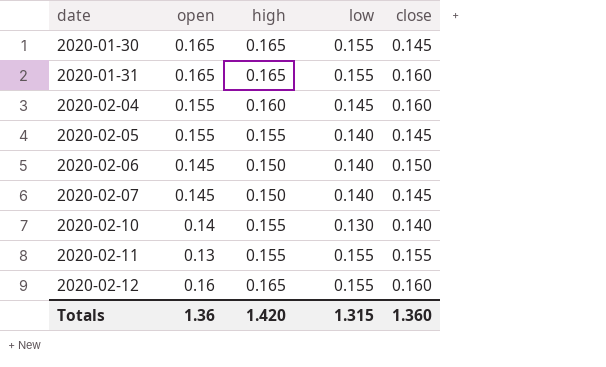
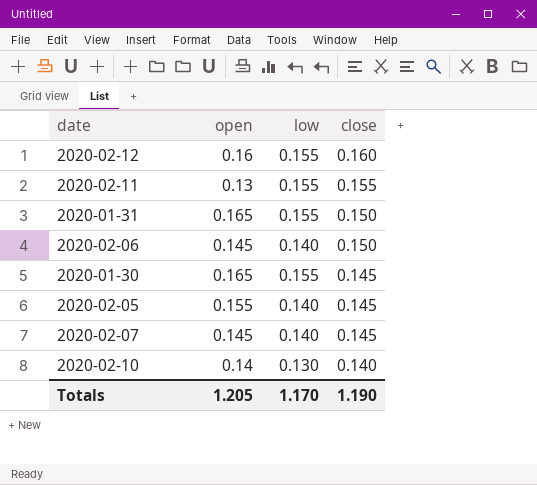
row order: date ascending -> close descending
column high | position: 3 -> none
row 2020-02-04: 0.155 | 0.160 | 0.145 | 0.160 -> none
2020-01-31 | close: 0.160 -> 0.150
Totals | open: 1.36 -> 1.205
Totals | low: 1.315 -> 1.170
Totals | close: 1.360 -> 1.190

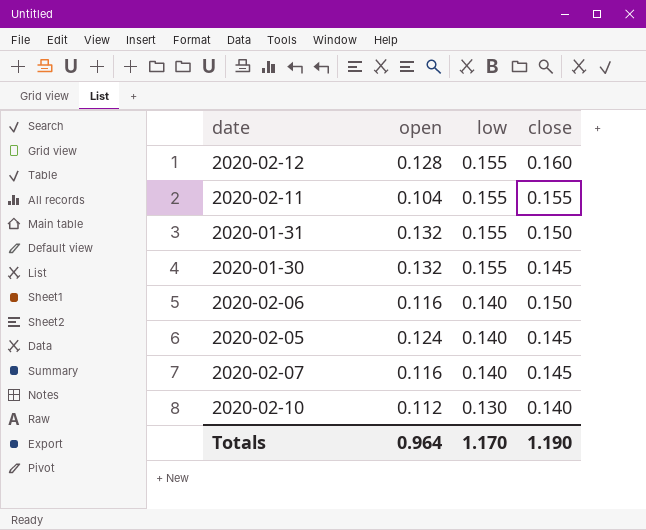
row order: close descending -> low descending
2020-02-12 | open: 0.16 -> 0.128
2020-02-11 | open: 0.13 -> 0.104
2020-01-31 | open: 0.165 -> 0.132
2020-01-30 | open: 0.165 -> 0.132
2020-02-06 | open: 0.145 -> 0.116
2020-02-05 | open: 0.155 -> 0.124
2020-02-07 | open: 0.145 -> 0.116
2020-02-10 | open: 0.14 -> 0.112
Totals | open: 1.205 -> 0.964

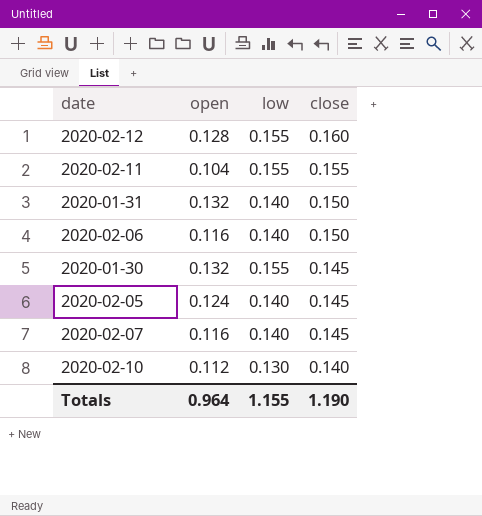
row order: low descending -> close descending
2020-01-31 | low: 0.155 -> 0.140
Totals | low: 1.170 -> 1.155

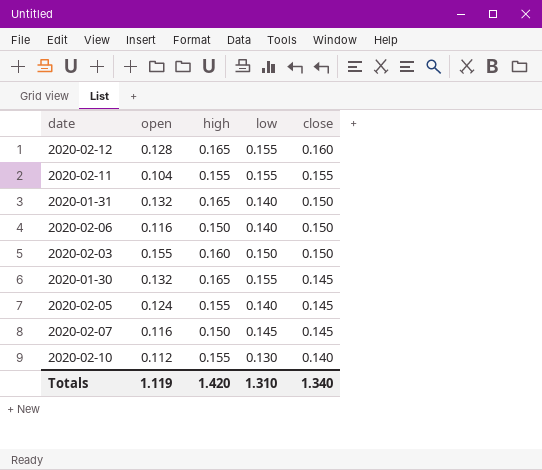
column high | position: none -> 3
row 2020-02-03: none -> 0.155 | 0.160 | 0.150 | 0.150
2020-02-07 | low: 0.140 -> 0.145
Totals | open: 0.964 -> 1.119
Totals | low: 1.155 -> 1.310
Totals | close: 1.190 -> 1.340

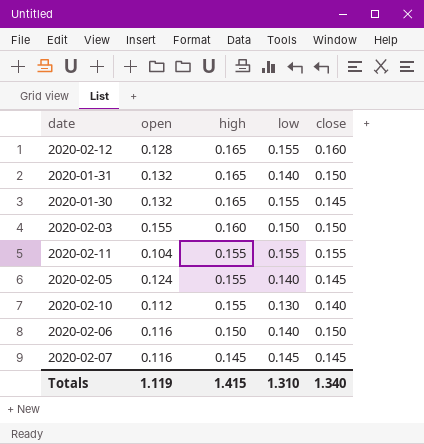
row order: close descending -> high descending
2020-02-07 | high: 0.150 -> 0.145
Totals | high: 1.420 -> 1.415

